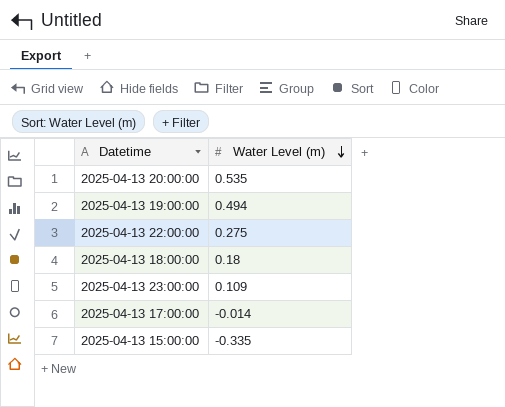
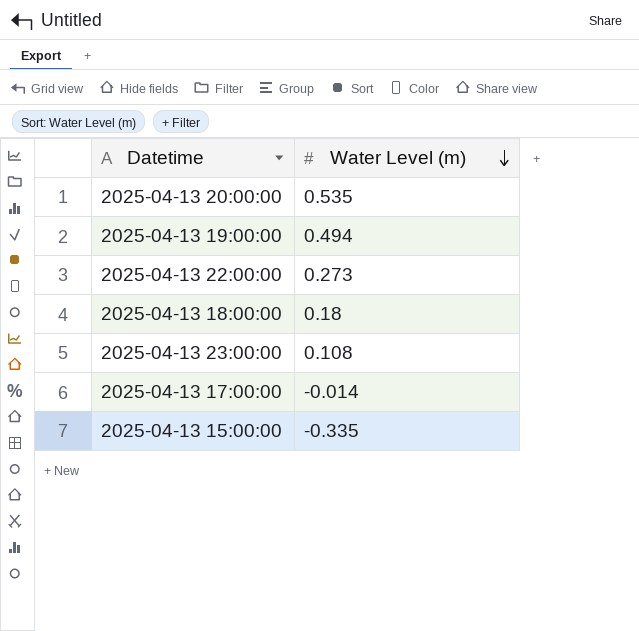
2025-04-13 22:00:00 | Water Level (m): 0.275 -> 0.273
2025-04-13 23:00:00 | Water Level (m): 0.109 -> 0.108

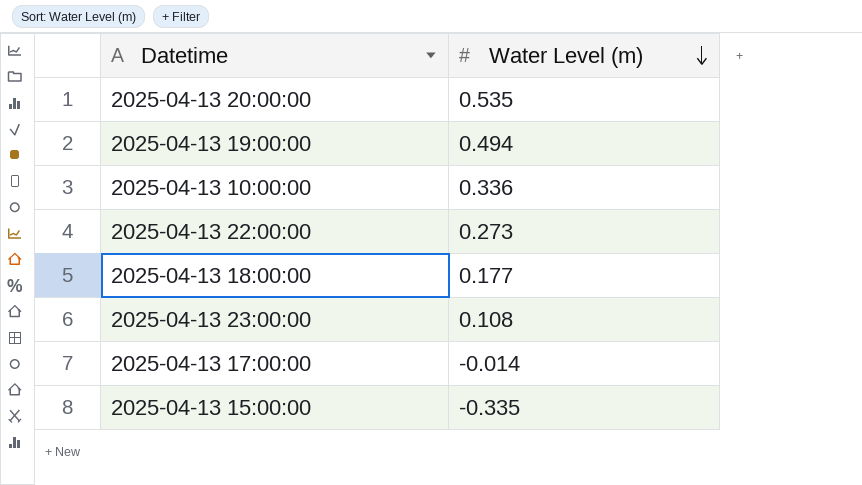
row 2025-04-13 10:00:00: none -> 0.336
2025-04-13 18:00:00 | Water Level (m): 0.18 -> 0.177

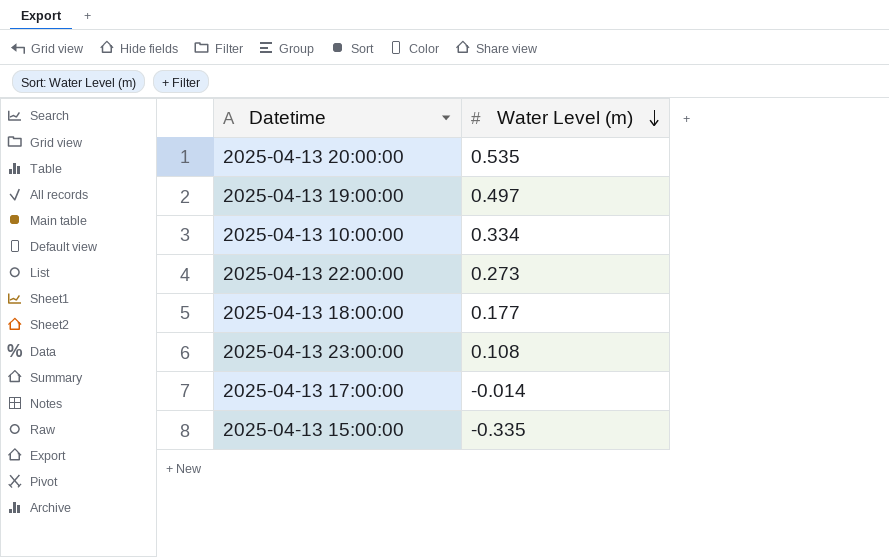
2025-04-13 19:00:00 | Water Level (m): 0.494 -> 0.497
2025-04-13 10:00:00 | Water Level (m): 0.336 -> 0.334

